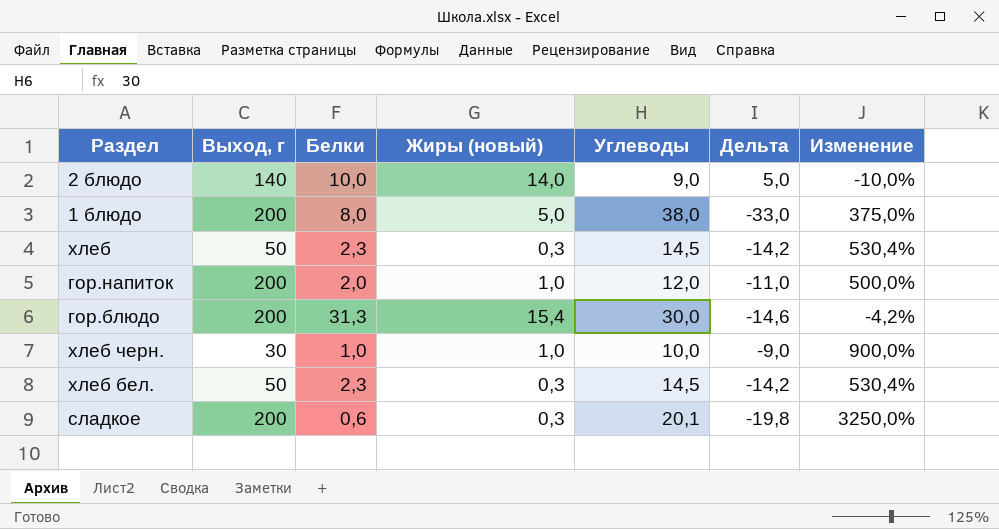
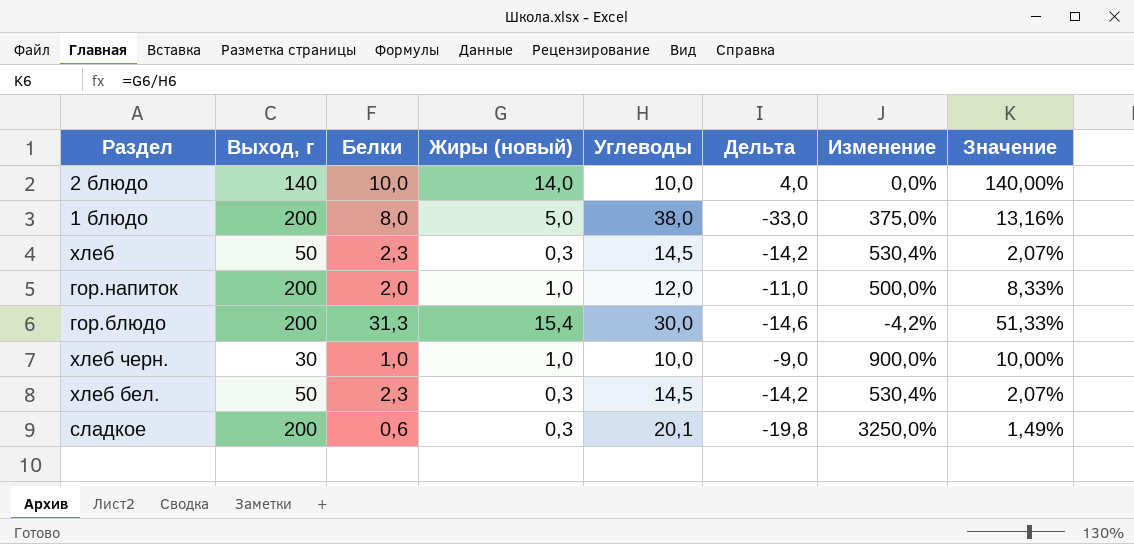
column Значение | formula: none -> [Жиры (новый)] / [Углеводы]
2 блюдо | Углеводы: 9,0 -> 10,0
2 блюдо | Дельта: 5,0 -> 4,0
2 блюдо | Изменение: -10,0% -> 0,0%

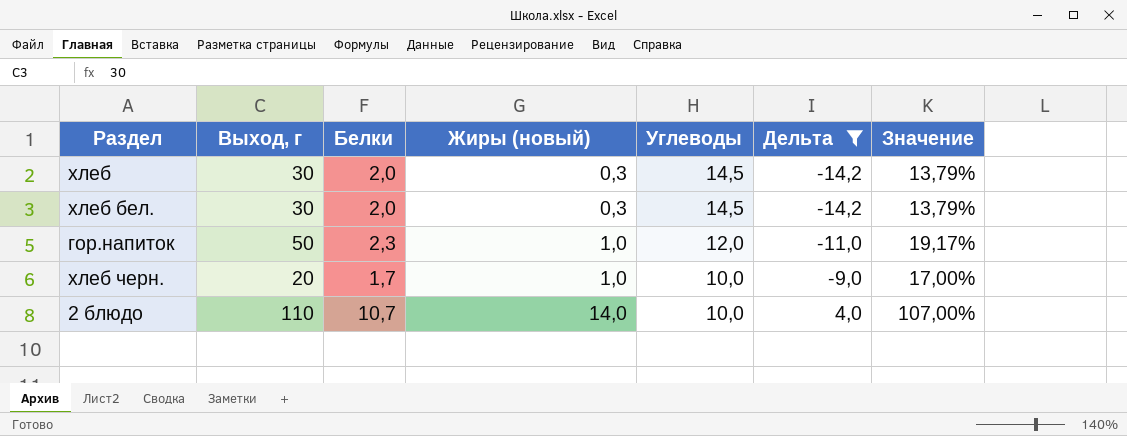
filter: none -> Дельта >= -14,2
row order: none -> Жиры (новый) ascending
column Изменение | formula: ([Углеводы] - [Белки]) / [Белки] -> none
column Значение | formula: [Жиры (новый)] / [Углеводы] -> [Белки] / [Углеводы]
хлеб | Выход, г: 50 -> 30
хлеб | Белки: 2,3 -> 2,0
хлеб бел. | Выход, г: 50 -> 30
хлеб бел. | Белки: 2,3 -> 2,0
гор.напиток | Выход, г: 200 -> 50
гор.напиток | Белки: 2,0 -> 2,3
хлеб черн. | Выход, г: 30 -> 20
хлеб черн. | Белки: 1,0 -> 1,7
2 блюдо | Выход, г: 140 -> 110
2 блюдо | Белки: 10,0 -> 10,7

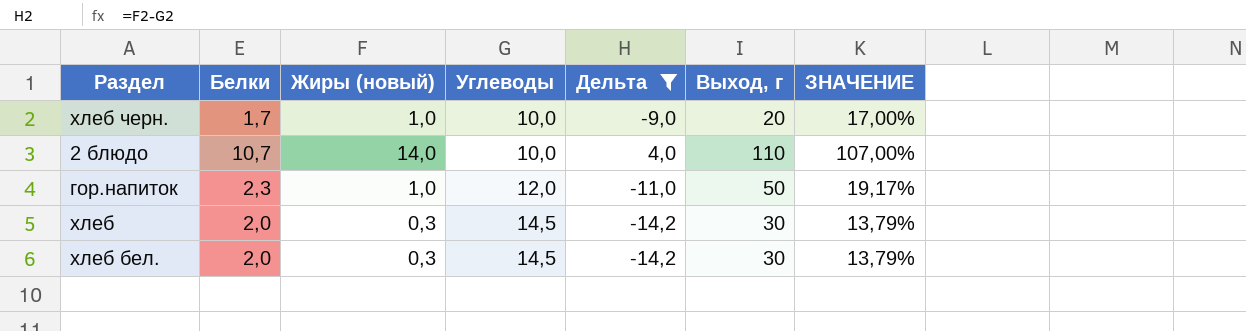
row order: Жиры (новый) ascending -> Углеводы ascending
column Выход, г | position: 2 -> 6
column name: Значение -> ЗНАЧЕНИЕ

